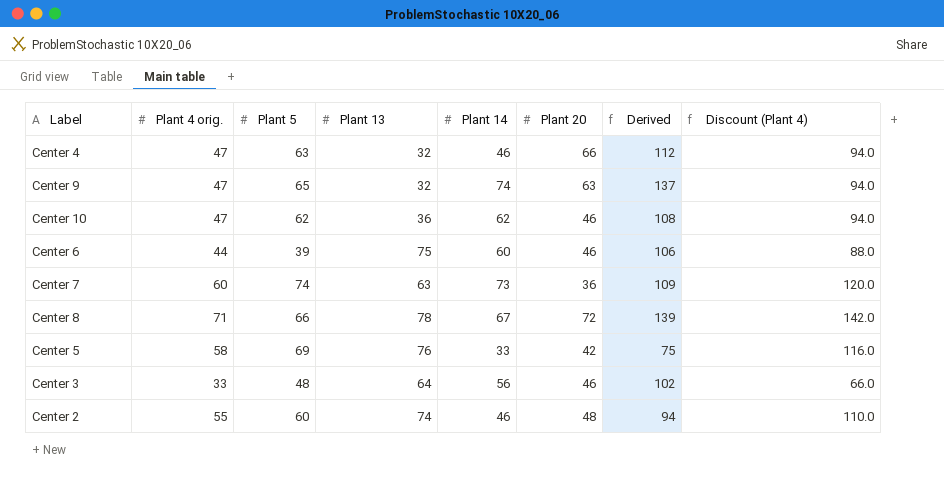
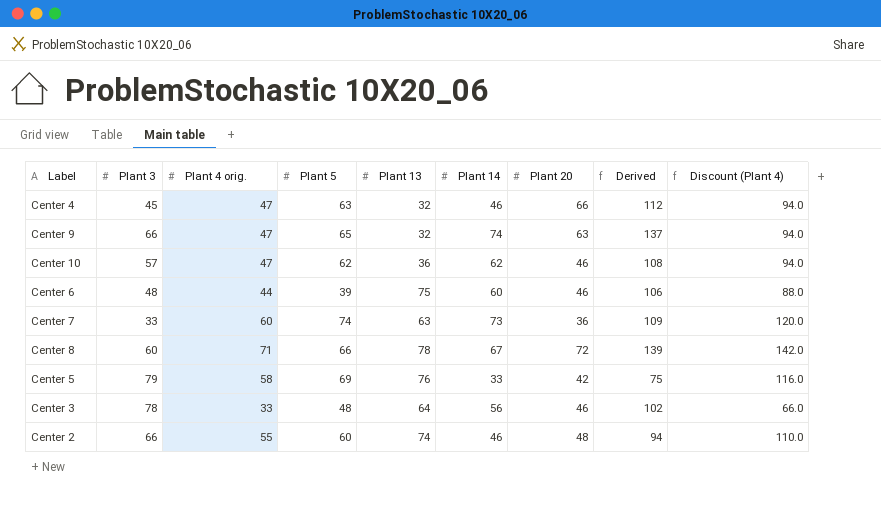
column Plant 3 | position: none -> 2

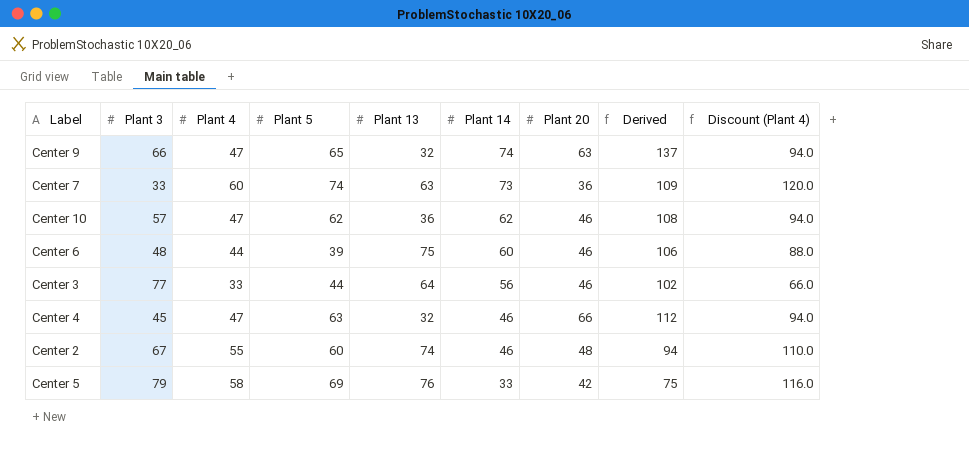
row order: none -> Plant 14 descending
column name: Plant 4 orig. -> Plant 4
row Center 8: 60 | 71 | 66 | 78 | 67 | 72 | 139 | 142.0 -> none
Center 3 | Plant 3: 78 -> 77
Center 3 | Plant 5: 48 -> 44
Center 2 | Plant 3: 66 -> 67

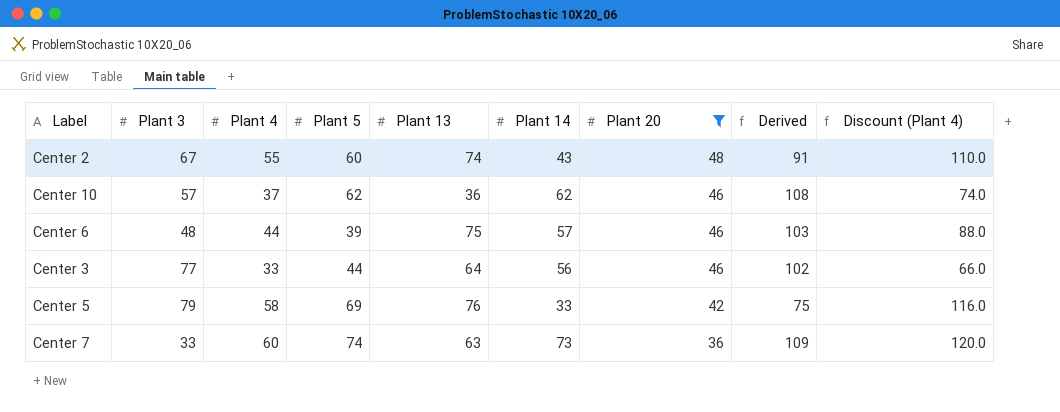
filter: none -> Plant 20 <= 48
row order: Plant 14 descending -> Plant 20 descending
Center 2 | Plant 14: 46 -> 43
Center 2 | Derived: 94 -> 91
Center 10 | Plant 4: 47 -> 37
Center 10 | Discount (Plant 4): 94.0 -> 74.0
Center 6 | Plant 14: 60 -> 57
Center 6 | Derived: 106 -> 103

